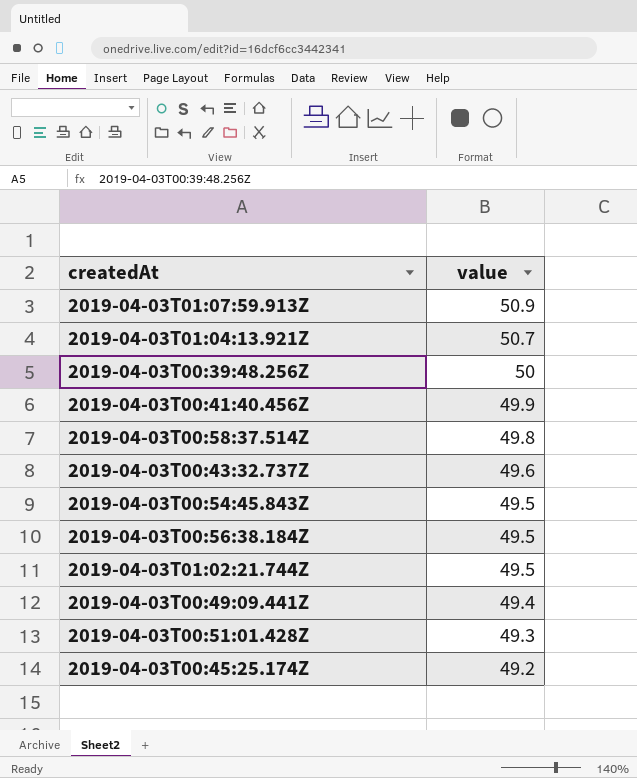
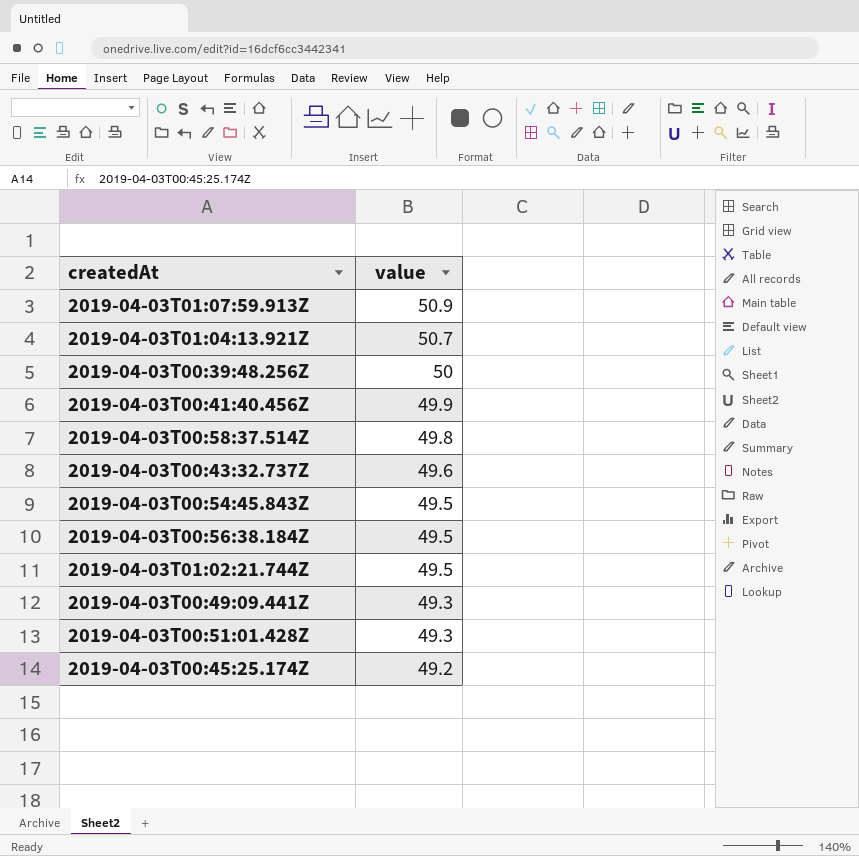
2019-04-03T00:49:09.441Z | value: 49.4 -> 49.3

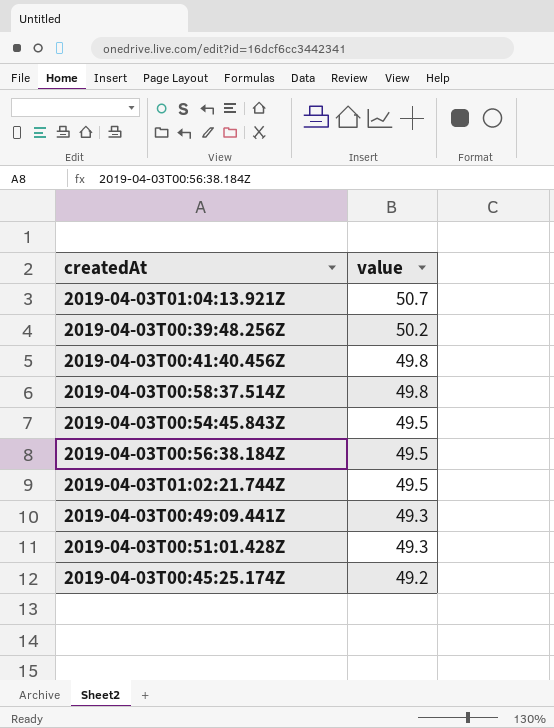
row 2019-04-03T01:07:59.913Z: 50.9 -> none
row 2019-04-03T00:43:32.737Z: 49.6 -> none
2019-04-03T00:39:48.256Z | value: 50 -> 50.2
2019-04-03T00:41:40.456Z | value: 49.9 -> 49.8

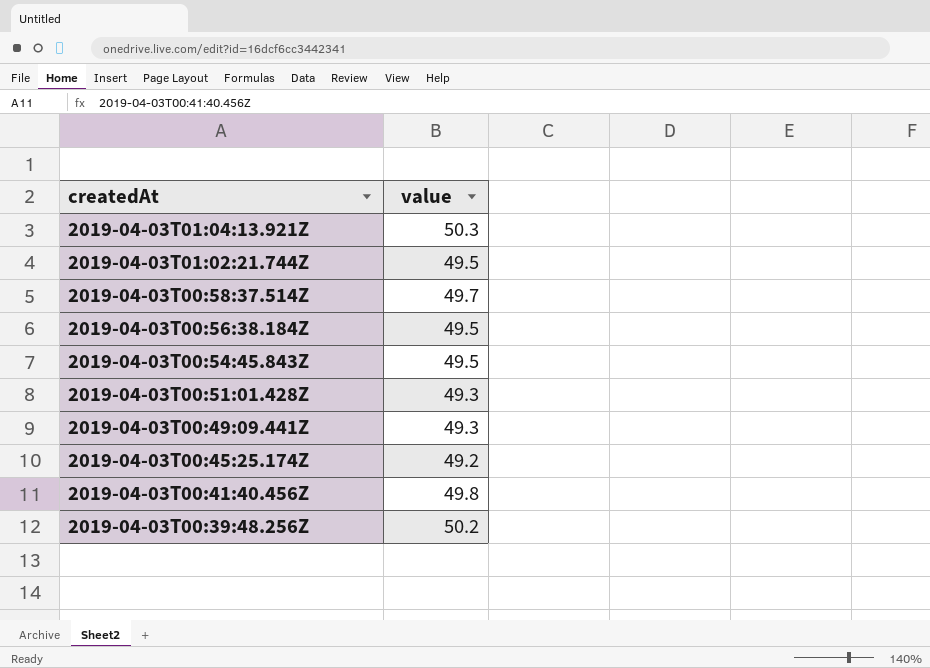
row order: value descending -> createdAt descending
2019-04-03T01:04:13.921Z | value: 50.7 -> 50.3
2019-04-03T00:58:37.514Z | value: 49.8 -> 49.7

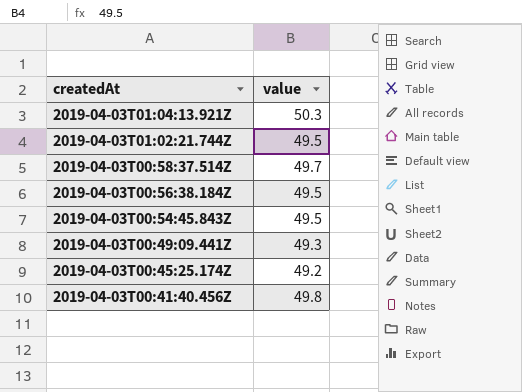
row 2019-04-03T00:51:01.428Z: 49.3 -> none
row 2019-04-03T00:39:48.256Z: 50.2 -> none

